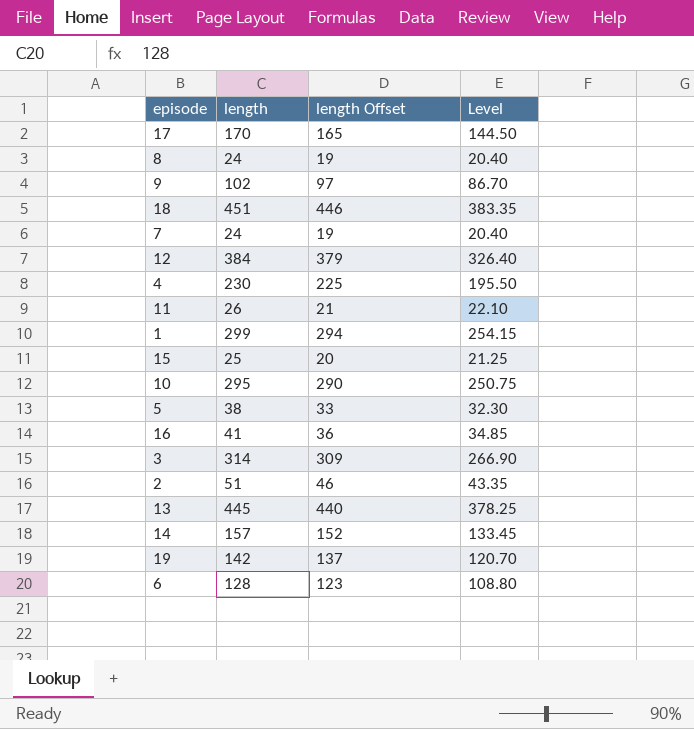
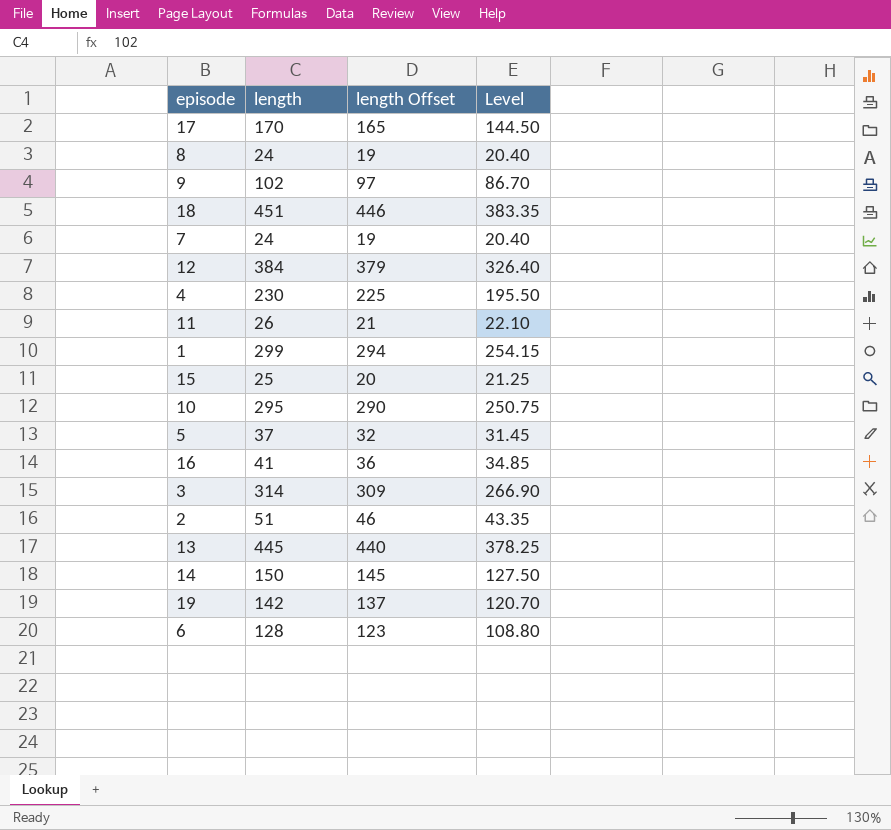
5 | length: 38 -> 37
5 | length Offset: 33 -> 32
5 | Level: 32.30 -> 31.45
14 | length: 157 -> 150
14 | length Offset: 152 -> 145
14 | Level: 133.45 -> 127.50

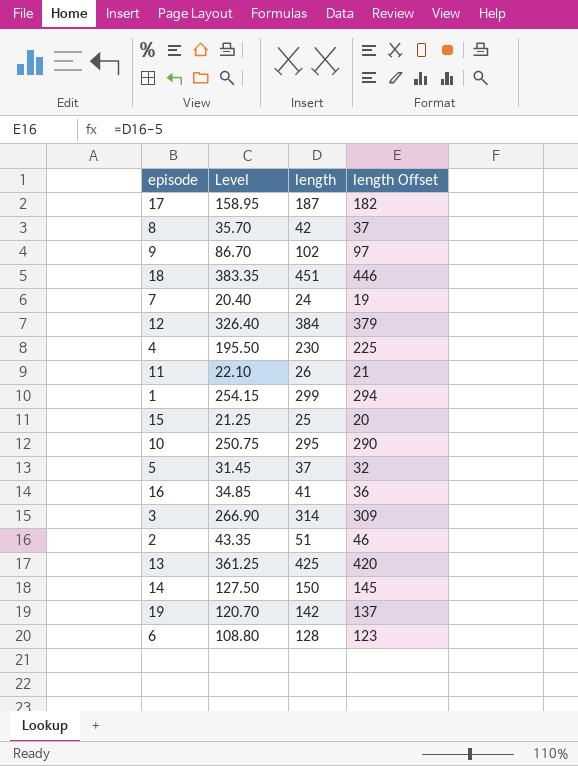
column Level | position: 4 -> 2
17 | Level: 144.50 -> 158.95
17 | length: 170 -> 187
17 | length Offset: 165 -> 182
8 | Level: 20.40 -> 35.70
8 | length: 24 -> 42
8 | length Offset: 19 -> 37
13 | Level: 378.25 -> 361.25
13 | length: 445 -> 425
13 | length Offset: 440 -> 420

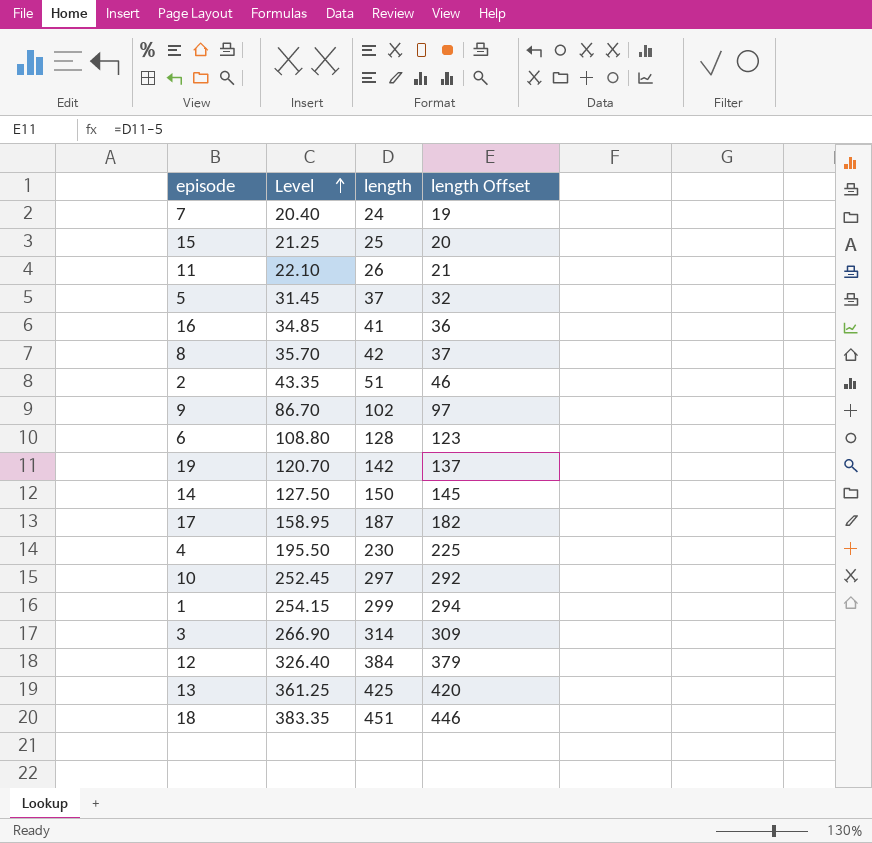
row order: none -> Level ascending
10 | Level: 250.75 -> 252.45
10 | length: 295 -> 297
10 | length Offset: 290 -> 292

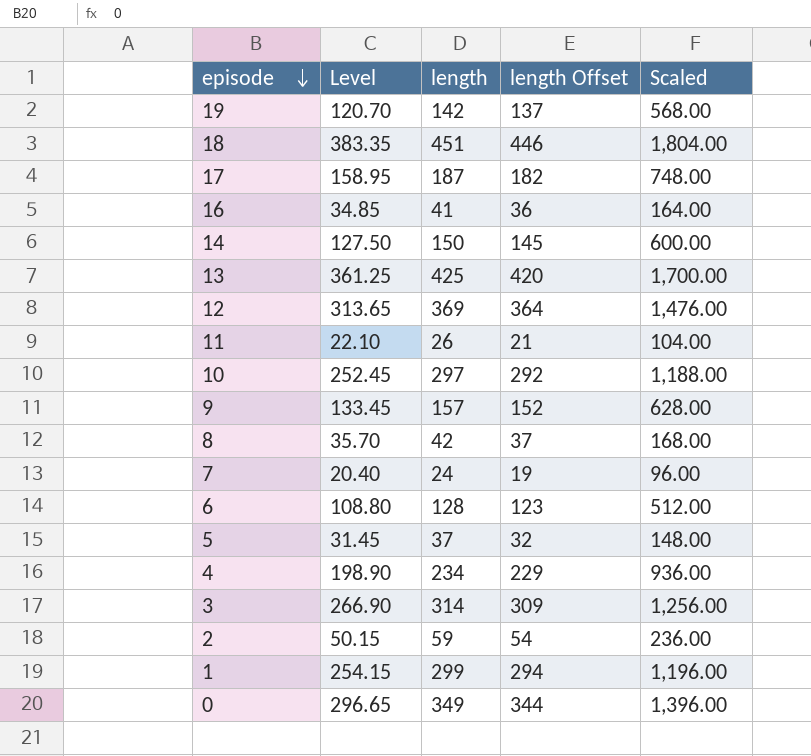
row order: Level ascending -> episode descending
column Scaled | formula: none -> [length] * 4
row 15: 21.25 | 25 | 20 -> none
12 | Level: 326.40 -> 313.65
12 | length: 384 -> 369
12 | length Offset: 379 -> 364
9 | Level: 86.70 -> 133.45
9 | length: 102 -> 157
9 | length Offset: 97 -> 152
4 | Level: 195.50 -> 198.90
4 | length: 230 -> 234
4 | length Offset: 225 -> 229
2 | Level: 43.35 -> 50.15
2 | length: 51 -> 59
2 | length Offset: 46 -> 54
row 0: none -> 296.65 | 349 | 344 | 1,396.00

